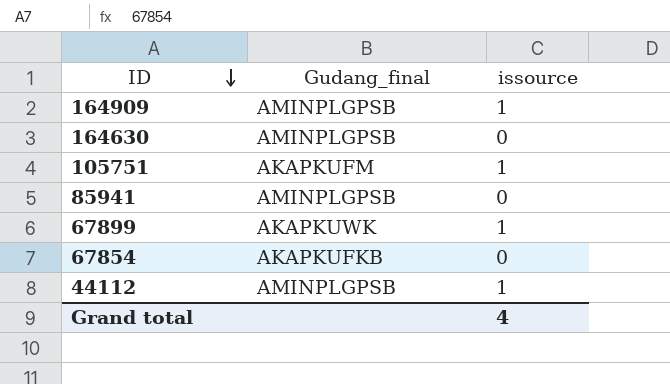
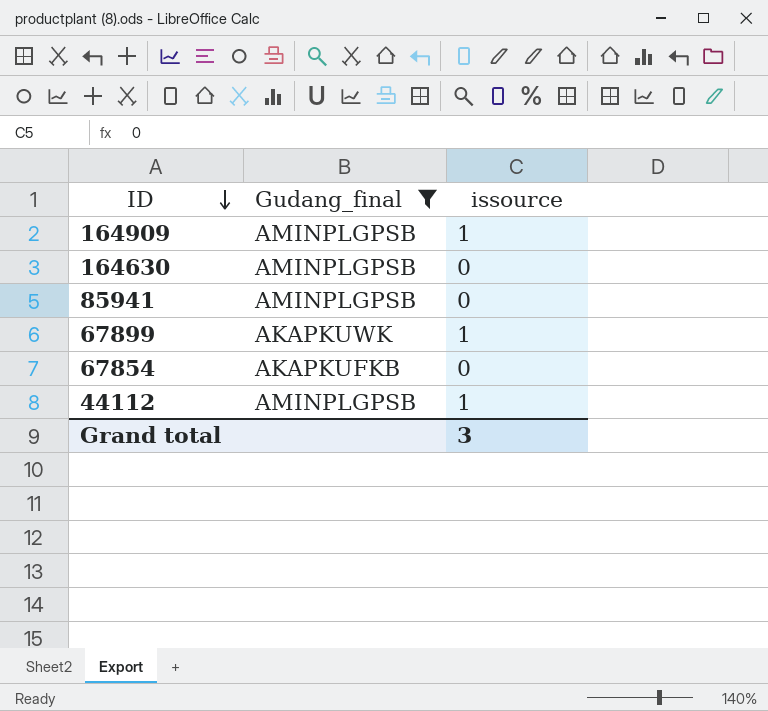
filter: none -> Gudang_final != AKAPKUFM
Grand total | issource: 4 -> 3

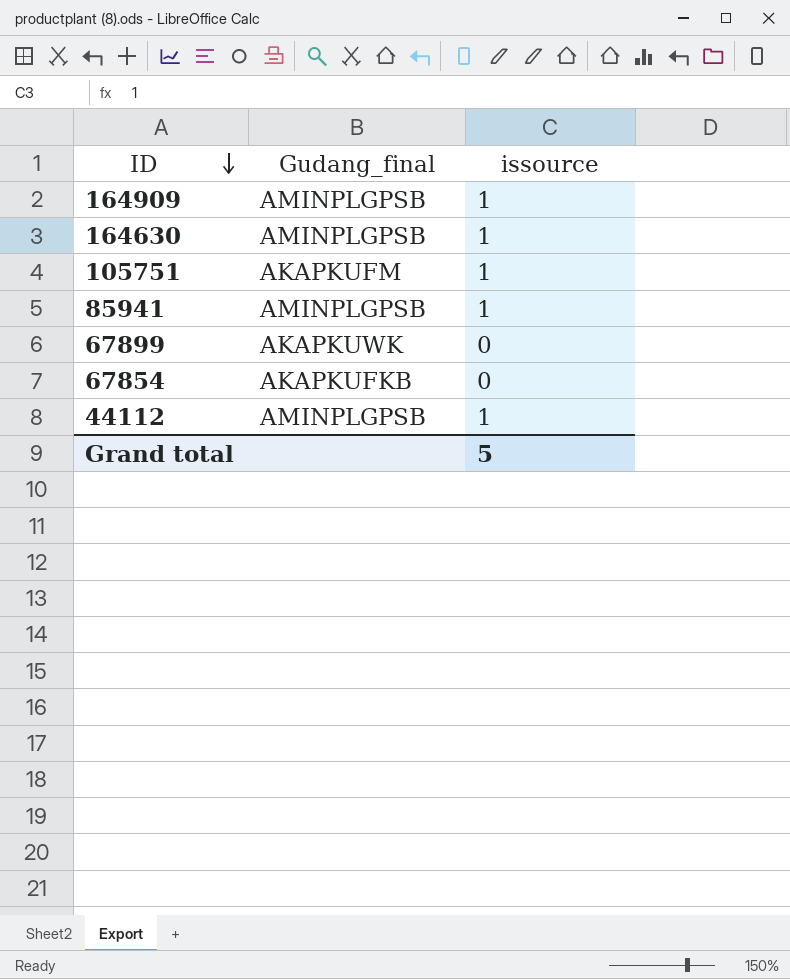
filter: Gudang_final != AKAPKUFM -> none
164630 | issource: 0 -> 1
85941 | issource: 0 -> 1
67899 | issource: 1 -> 0
Grand total | issource: 3 -> 5

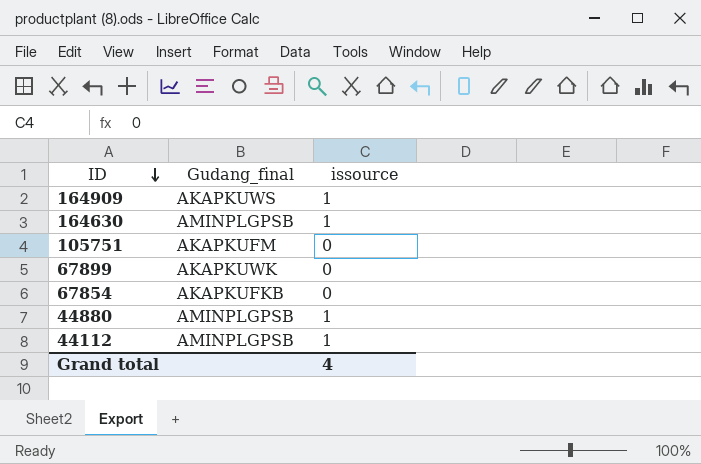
row 85941: AMINPLGPSB | 1 -> none
164909 | Gudang_final: AMINPLGPSB -> AKAPKUWS
105751 | issource: 1 -> 0
row 44880: none -> AMINPLGPSB | 1
Grand total | issource: 5 -> 4

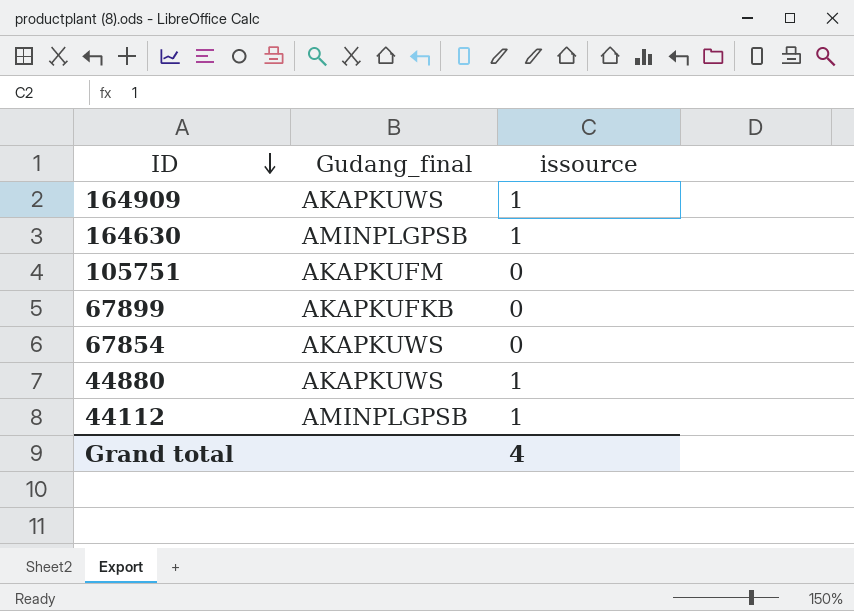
67899 | Gudang_final: AKAPKUWK -> AKAPKUFKB
67854 | Gudang_final: AKAPKUFKB -> AKAPKUWS
44880 | Gudang_final: AMINPLGPSB -> AKAPKUWS

